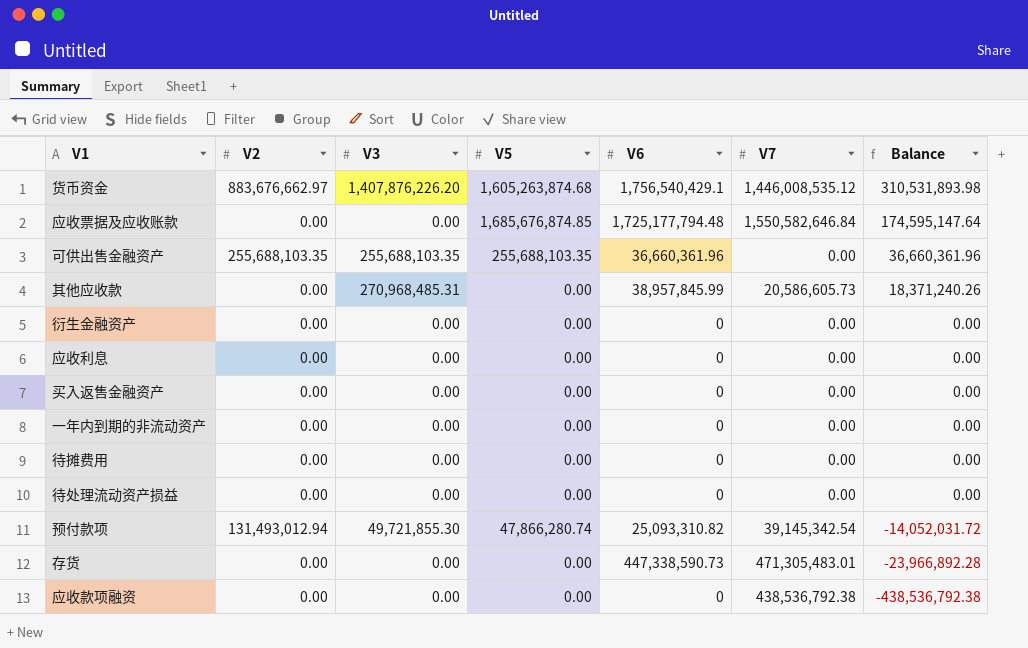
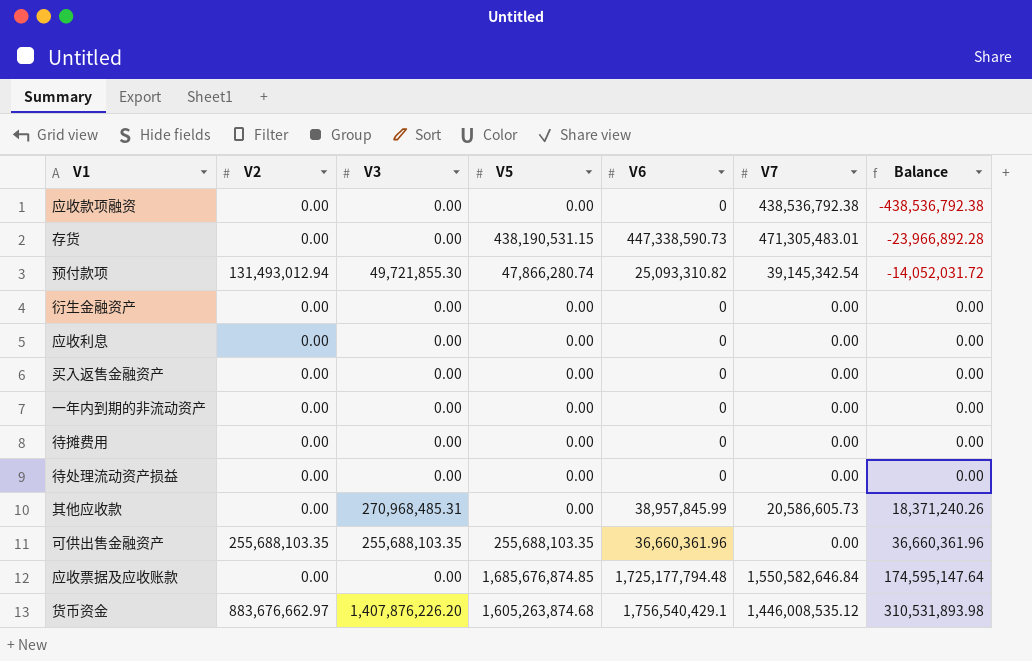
row order: Balance descending -> Balance ascending
存货 | V5: 0.00 -> 438,190,531.15

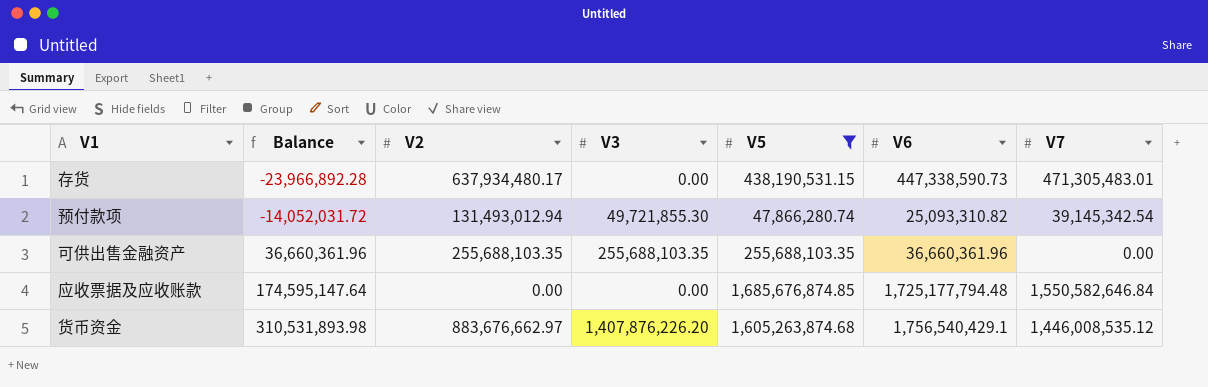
filter: none -> V5 != 0.00
column Balance | position: 7 -> 2
存货 | V2: 0.00 -> 637,934,480.17

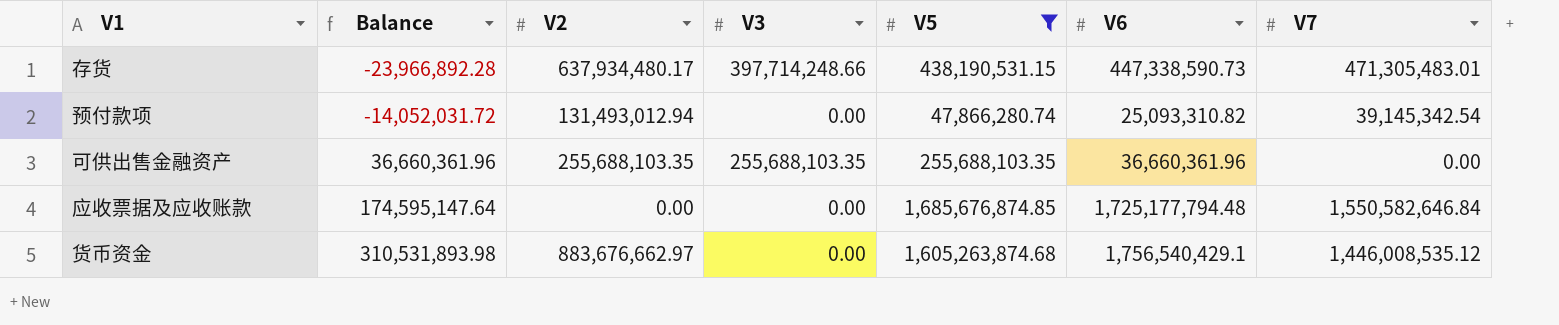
存货 | V3: 0.00 -> 397,714,248.66
预付款项 | V3: 49,721,855.30 -> 0.00
货币资金 | V3: 1,407,876,226.20 -> 0.00

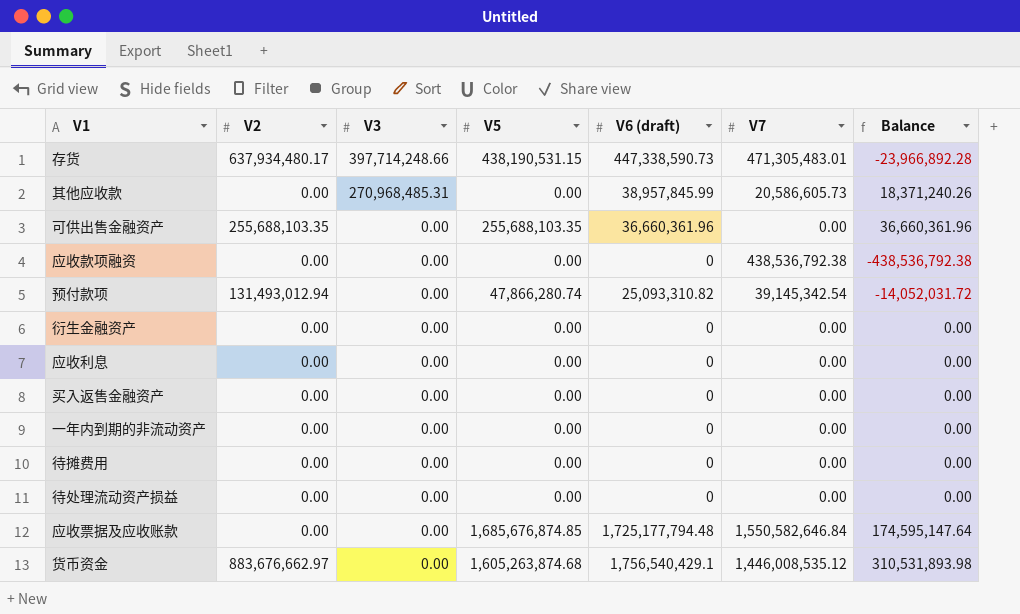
filter: V5 != 0.00 -> none
row order: Balance ascending -> V3 descending
column name: V6 -> V6 (draft)
column Balance | position: 2 -> 7
可供出售金融资产 | V3: 255,688,103.35 -> 0.00

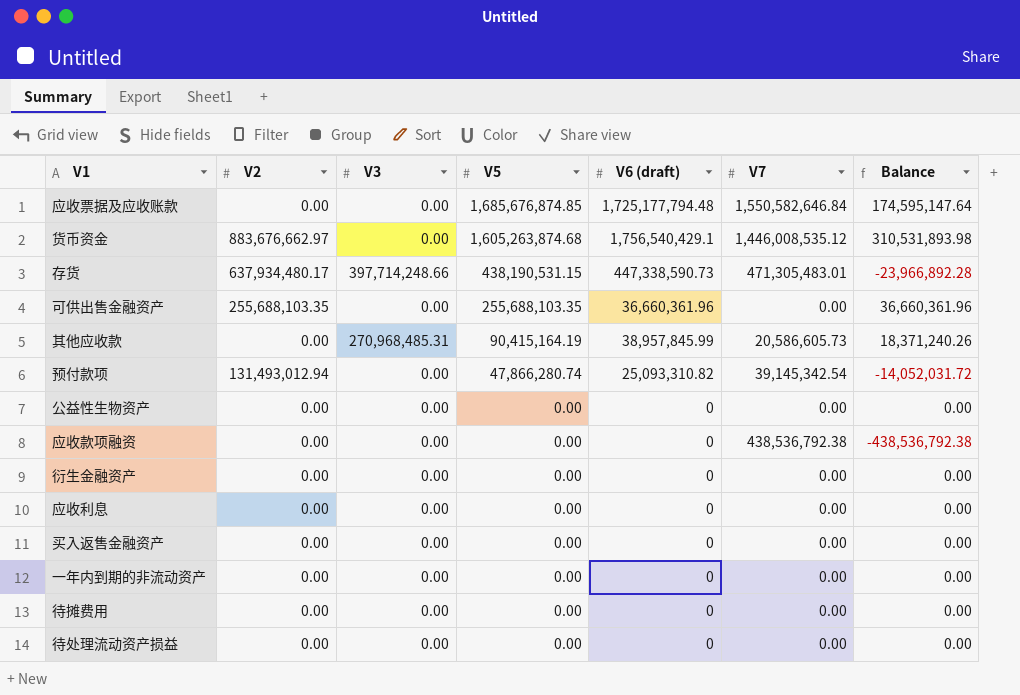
row order: V3 descending -> V5 descending
其他应收款 | V5: 0.00 -> 90,415,164.19
row 公益性生物资产: none -> 0.00 | 0.00 | 0.00 | 0 | 0.00 | 0.00

